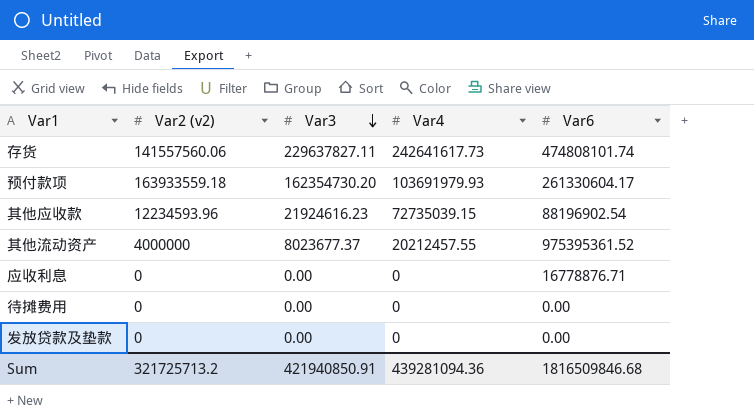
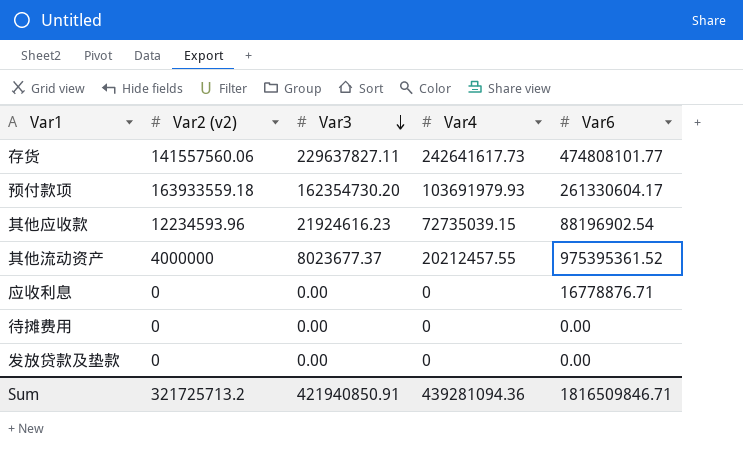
存货 | Var6: 474808101.74 -> 474808101.77
Sum | Var6: 1816509846.68 -> 1816509846.71

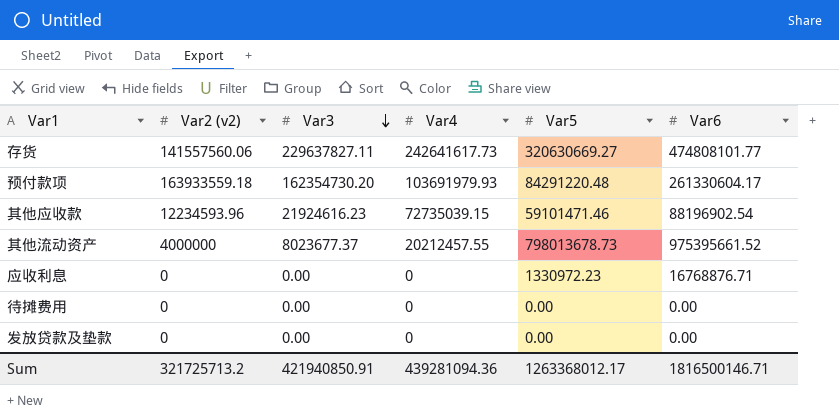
column Var5 | position: none -> 5
其他流动资产 | Var6: 975395361.52 -> 975395661.52
应收利息 | Var6: 16778876.71 -> 16768876.71
Sum | Var6: 1816509846.71 -> 1816500146.71

